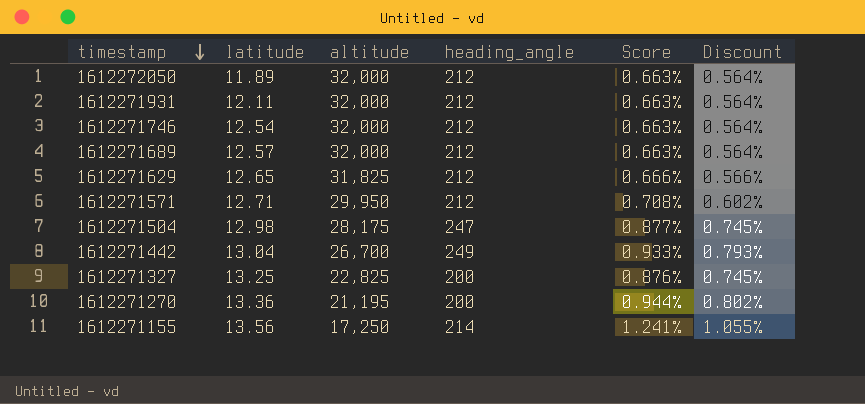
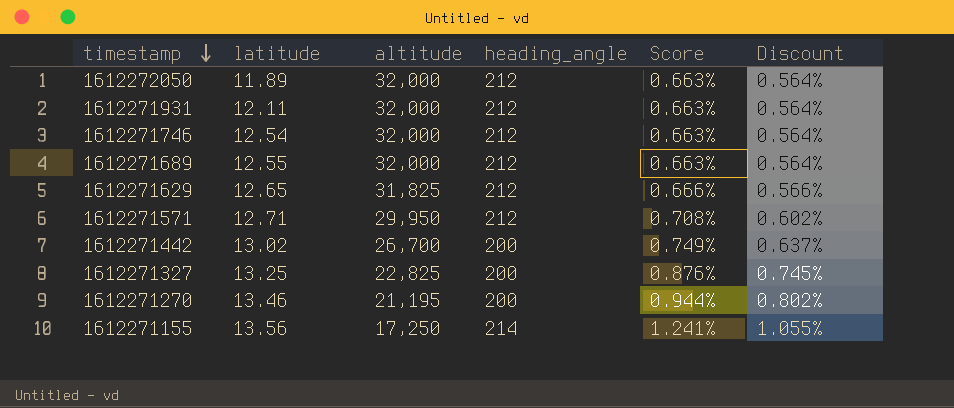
row 1612271504: 12.98 | 28,175 | 247 | 0.877% | 0.745% -> none
1612271689 | latitude: 12.57 -> 12.55
1612271442 | latitude: 13.04 -> 13.02
1612271442 | heading_angle: 249 -> 200
1612271442 | Score: 0.933% -> 0.749%
1612271442 | Discount: 0.793% -> 0.637%
1612271270 | latitude: 13.36 -> 13.46

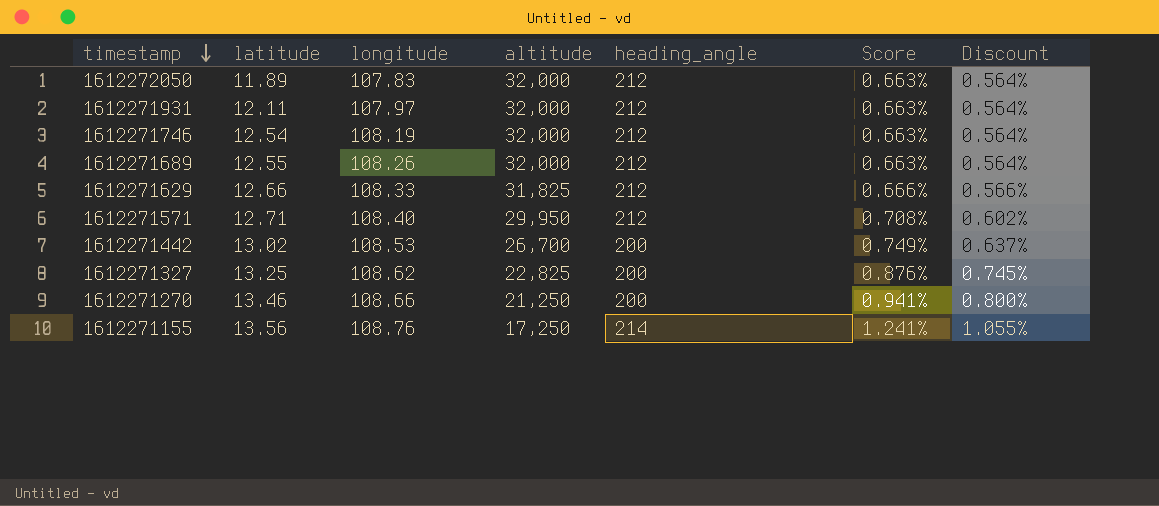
column longitude | position: none -> 3
1612271629 | latitude: 12.65 -> 12.66
1612271270 | altitude: 21,195 -> 21,250
1612271270 | Score: 0.944% -> 0.941%
1612271270 | Discount: 0.802% -> 0.800%

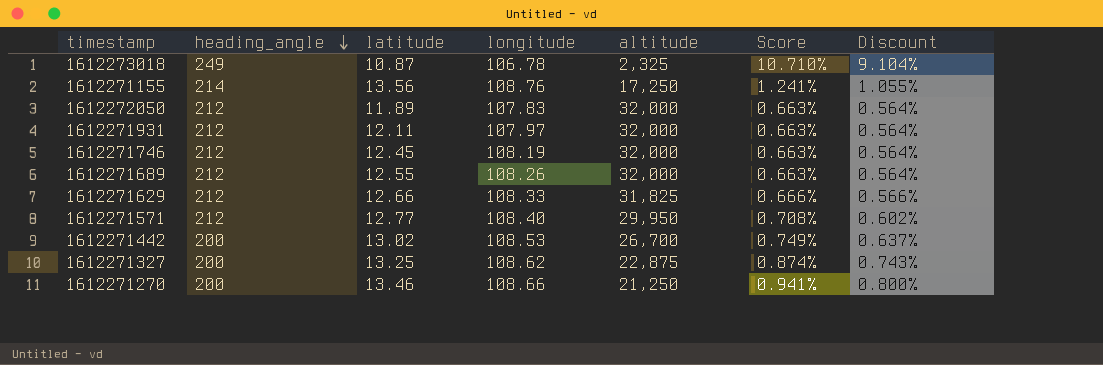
row order: timestamp descending -> heading_angle descending
column heading_angle | position: 5 -> 2
row 1612273018: none -> 249 | 10.87 | 106.78 | 2,325 | 10.710% | 9.104%
1612271746 | latitude: 12.54 -> 12.45
1612271571 | latitude: 12.71 -> 12.77
1612271327 | altitude: 22,825 -> 22,875
1612271327 | Score: 0.876% -> 0.874%
1612271327 | Discount: 0.745% -> 0.743%

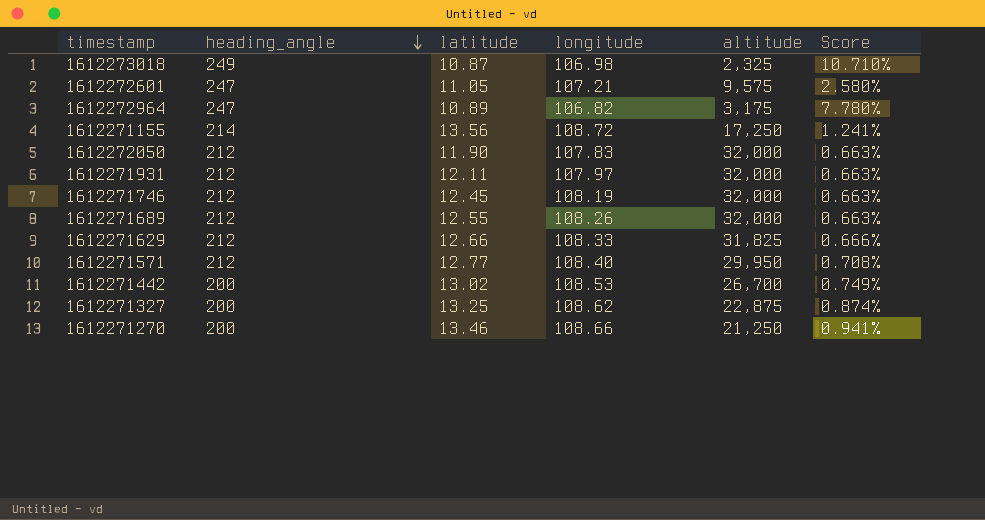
column Discount | formula: [Score] * 0.85 -> none
1612273018 | longitude: 106.78 -> 106.98
row 1612272601: none -> 247 | 11.05 | 107.21 | 9,575 | 2.580%
row 1612272964: none -> 247 | 10.89 | 106.82 | 3,175 | 7.780%
1612271155 | longitude: 108.76 -> 108.72
1612272050 | latitude: 11.89 -> 11.90

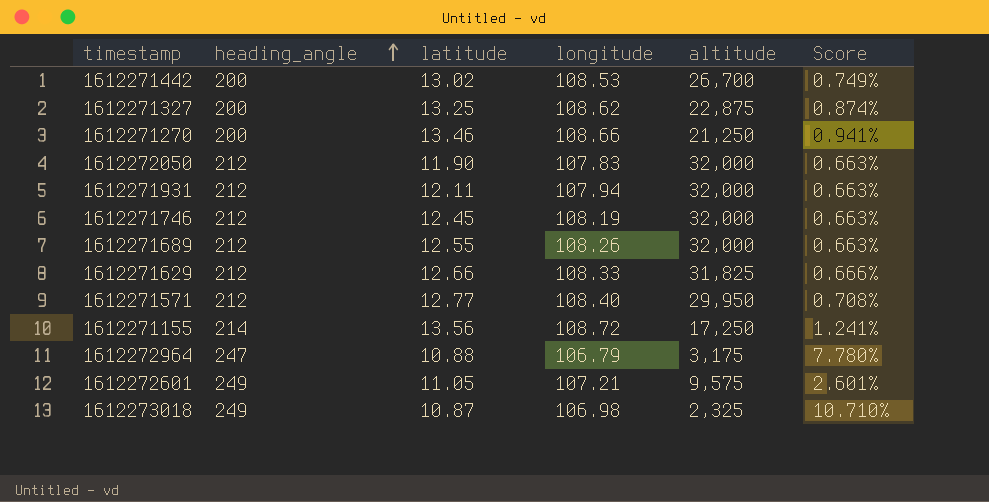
row order: heading_angle descending -> heading_angle ascending
1612271931 | longitude: 107.97 -> 107.94
1612272964 | latitude: 10.89 -> 10.88
1612272964 | longitude: 106.82 -> 106.79
1612272601 | heading_angle: 247 -> 249
1612272601 | Score: 2.580% -> 2.601%

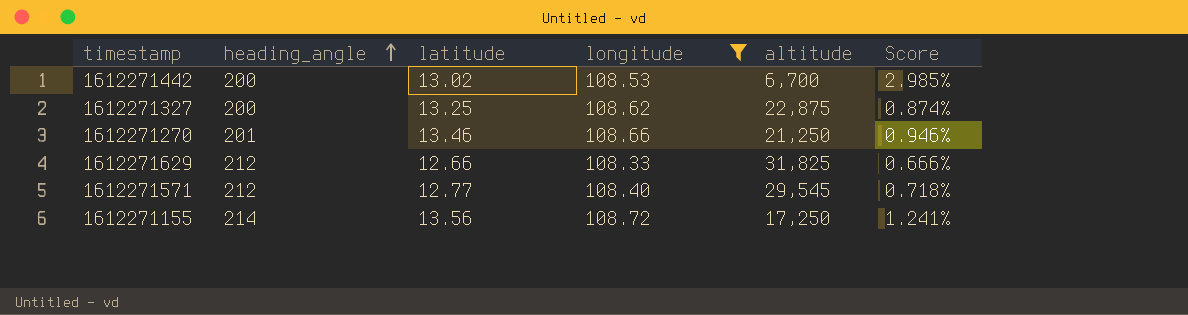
filter: none -> longitude >= 108.33
1612271442 | altitude: 26,700 -> 6,700
1612271442 | Score: 0.749% -> 2.985%
1612271270 | heading_angle: 200 -> 201
1612271270 | Score: 0.941% -> 0.946%
1612271571 | altitude: 29,950 -> 29,545
1612271571 | Score: 0.708% -> 0.718%

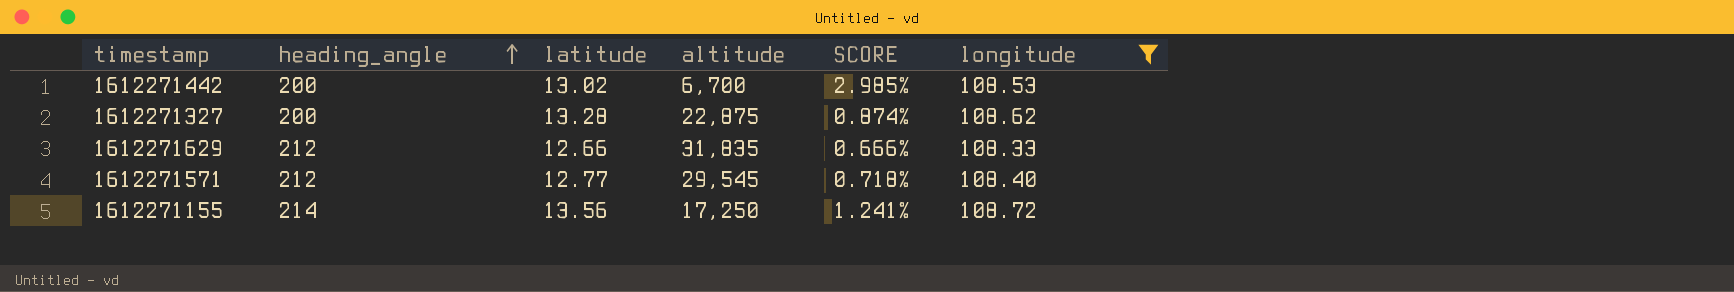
column name: Score -> SCORE
column longitude | position: 4 -> 6
row 1612271270: 201 | 13.46 | 108.66 | 21,250 | 0.946% -> none
1612271327 | latitude: 13.25 -> 13.28
1612271629 | altitude: 31,825 -> 31,835

